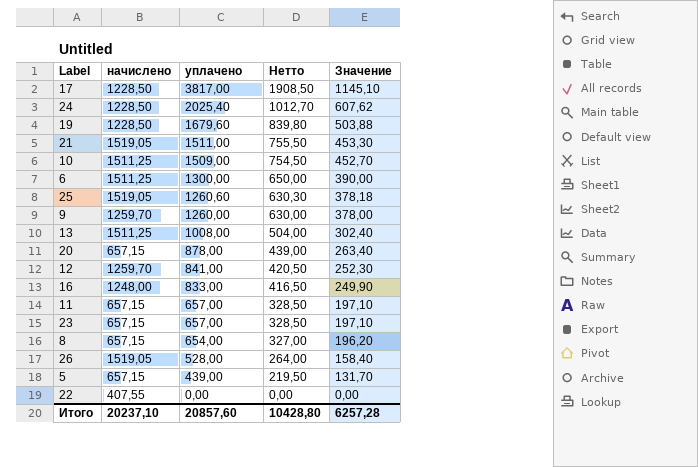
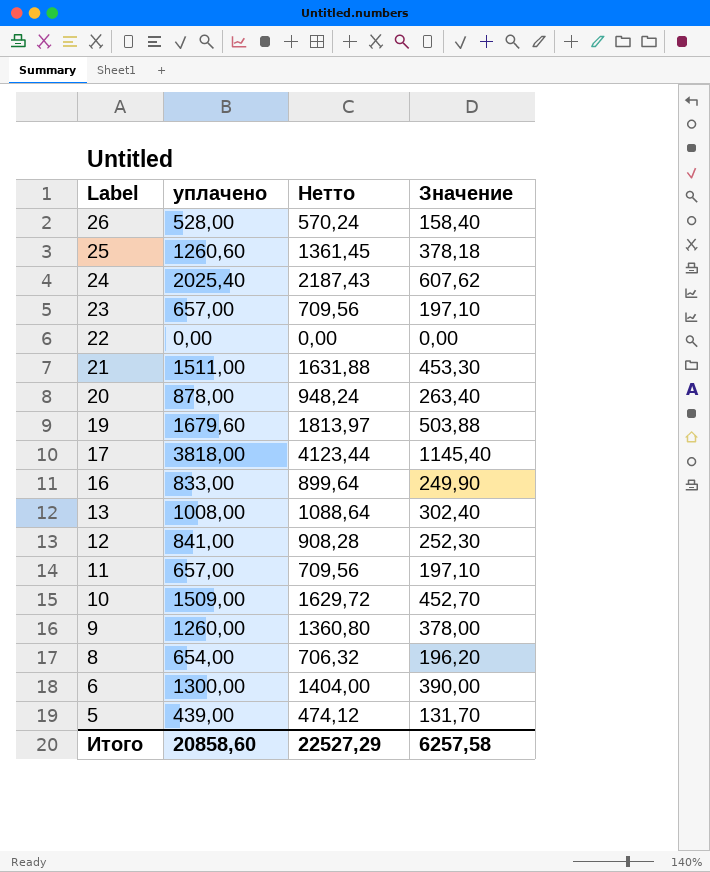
row order: уплачено descending -> Label descending
column начислено | position: 2 -> none
column Нетто | formula: [уплачено] * 0,5 -> [уплачено] * 1,08
17 | уплачено: 3817,00 -> 3818,00
17 | Значение: 1145,10 -> 1145,40
Итого | уплачено: 20857,60 -> 20858,60
Итого | Нетто: 10428,80 -> 22527,29
Итого | Значение: 6257,28 -> 6257,58

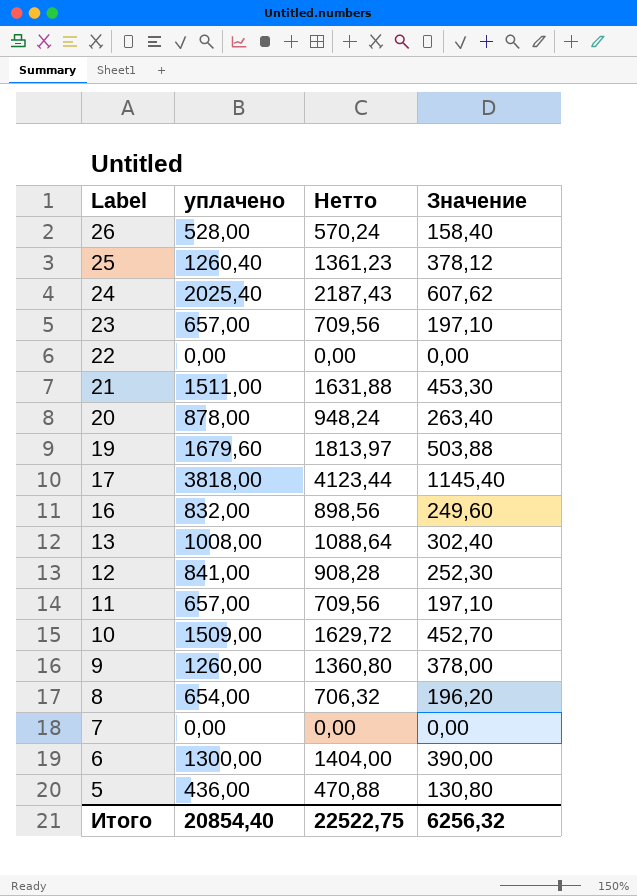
25 | уплачено: 1260,60 -> 1260,40
25 | Нетто: 1361,45 -> 1361,23
25 | Значение: 378,18 -> 378,12
16 | уплачено: 833,00 -> 832,00
16 | Нетто: 899,64 -> 898,56
16 | Значение: 249,90 -> 249,60
row 7: none -> 0,00 | 0,00 | 0,00
5 | уплачено: 439,00 -> 436,00
5 | Нетто: 474,12 -> 470,88
5 | Значение: 131,70 -> 130,80
Итого | уплачено: 20858,60 -> 20854,40
Итого | Нетто: 22527,29 -> 22522,75
Итого | Значение: 6257,58 -> 6256,32

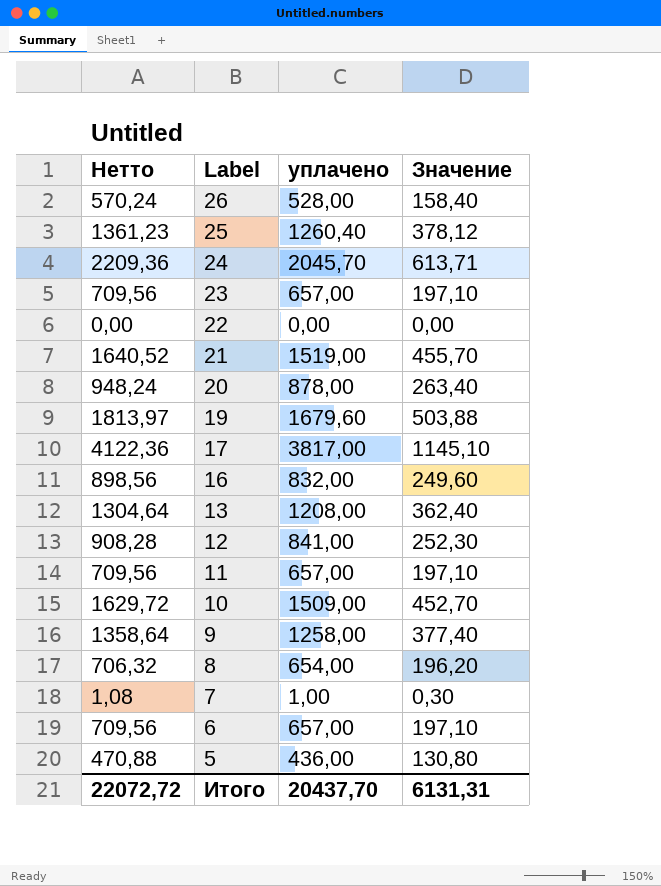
column Нетто | position: 3 -> 1
24 | Нетто: 2187,43 -> 2209,36
24 | уплачено: 2025,40 -> 2045,70
24 | Значение: 607,62 -> 613,71
21 | Нетто: 1631,88 -> 1640,52
21 | уплачено: 1511,00 -> 1519,00
21 | Значение: 453,30 -> 455,70
17 | Нетто: 4123,44 -> 4122,36
17 | уплачено: 3818,00 -> 3817,00
17 | Значение: 1145,40 -> 1145,10
13 | Нетто: 1088,64 -> 1304,64
13 | уплачено: 1008,00 -> 1208,00
13 | Значение: 302,40 -> 362,40
9 | Нетто: 1360,80 -> 1358,64
9 | уплачено: 1260,00 -> 1258,00
9 | Значение: 378,00 -> 377,40
7 | Нетто: 0,00 -> 1,08
7 | уплачено: 0,00 -> 1,00
7 | Значение: 0,00 -> 0,30
6 | Нетто: 1404,00 -> 709,56
6 | уплачено: 1300,00 -> 657,00
6 | Значение: 390,00 -> 197,10
Итого | Нетто: 22522,75 -> 22072,72
Итого | уплачено: 20854,40 -> 20437,70
Итого | Значение: 6256,32 -> 6131,31

